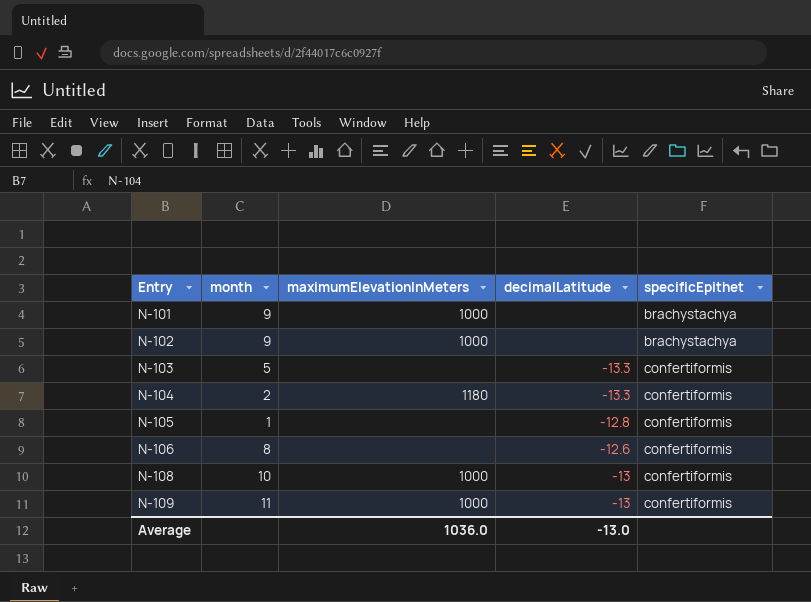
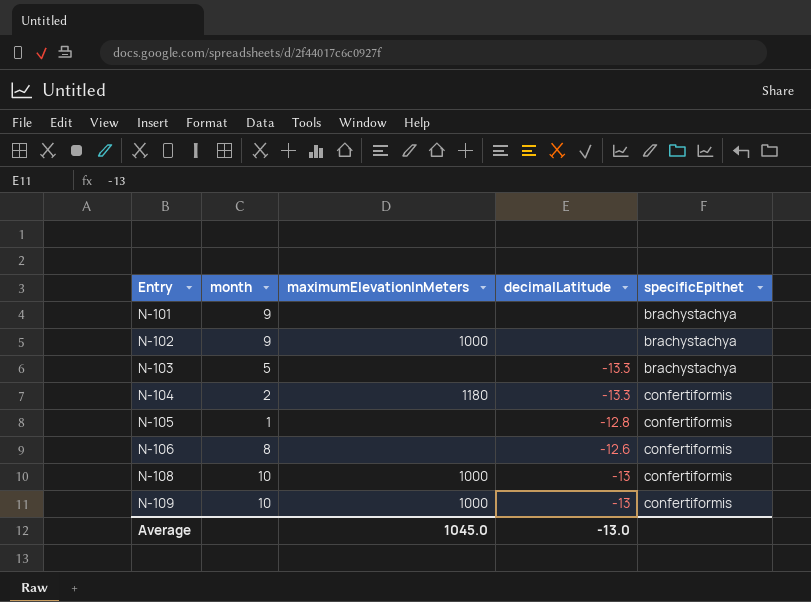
N-101 | maximumElevationInMeters: 1000 -> none
N-103 | specificEpithet: confertiformis -> brachystachya
N-109 | month: 11 -> 10
Average | maximumElevationInMeters: 1036.0 -> 1045.0

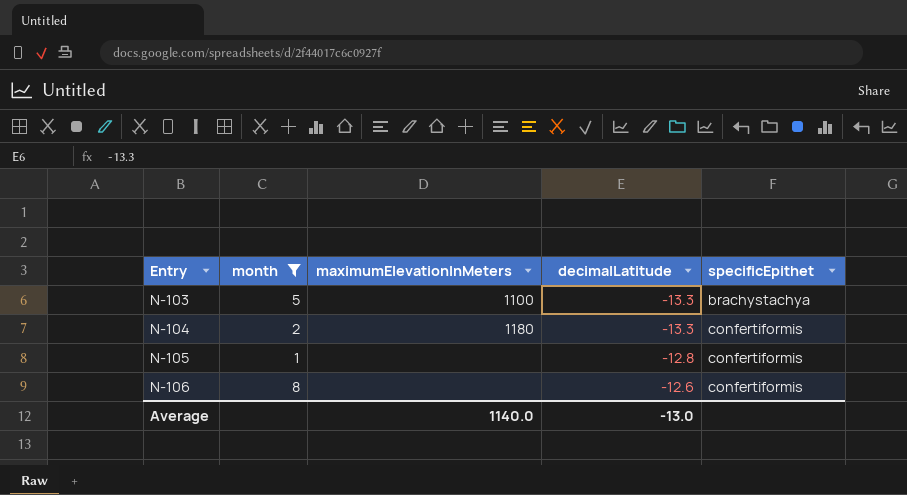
filter: none -> month <= 8
N-103 | maximumElevationInMeters: none -> 1100
Average | maximumElevationInMeters: 1045.0 -> 1140.0

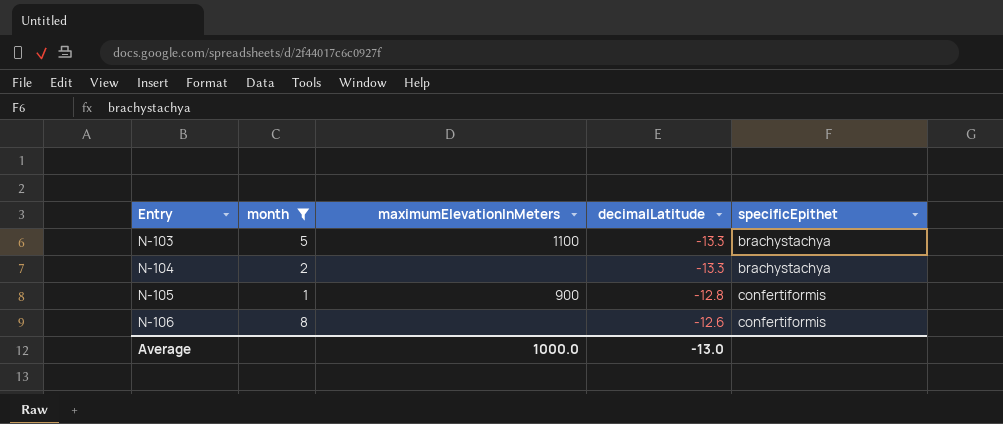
N-104 | maximumElevationInMeters: 1180 -> none
N-104 | specificEpithet: confertiformis -> brachystachya
N-105 | maximumElevationInMeters: none -> 900
Average | maximumElevationInMeters: 1140.0 -> 1000.0

